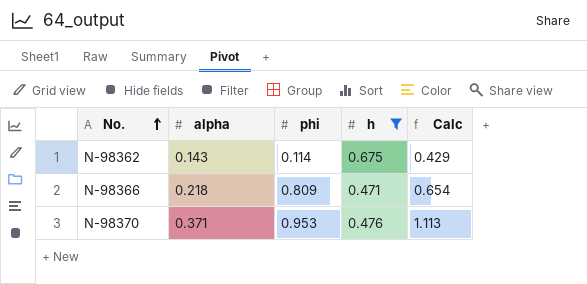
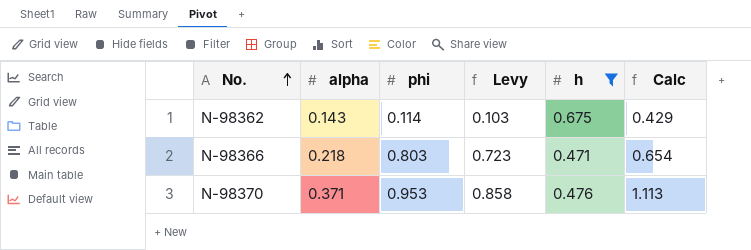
column Levy | formula: none -> [phi] * 0.9
N-98366 | phi: 0.809 -> 0.803

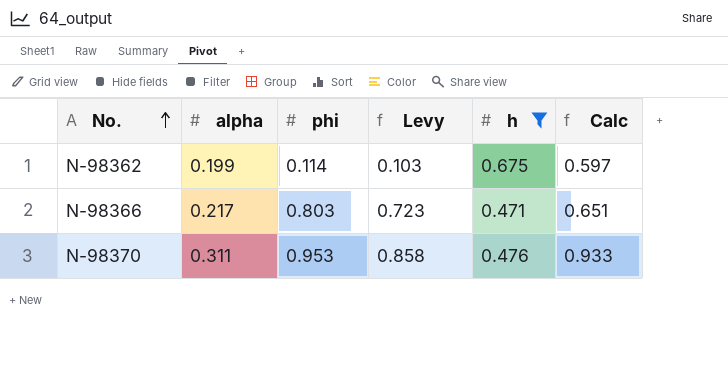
N-98362 | alpha: 0.143 -> 0.199
N-98362 | Calc: 0.429 -> 0.597
N-98366 | alpha: 0.218 -> 0.217
N-98366 | Calc: 0.654 -> 0.651
N-98370 | alpha: 0.371 -> 0.311
N-98370 | Calc: 1.113 -> 0.933

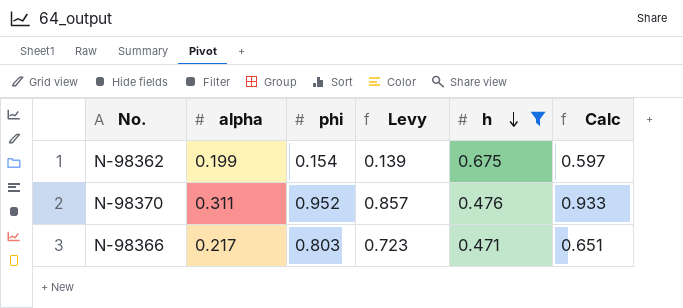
row order: No. ascending -> h descending
N-98362 | phi: 0.114 -> 0.154
N-98362 | Levy: 0.103 -> 0.139
N-98370 | phi: 0.953 -> 0.952
N-98370 | Levy: 0.858 -> 0.857

